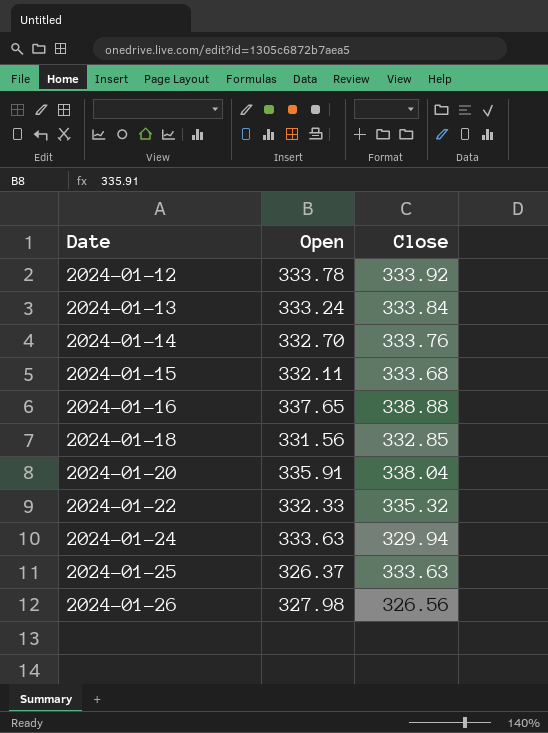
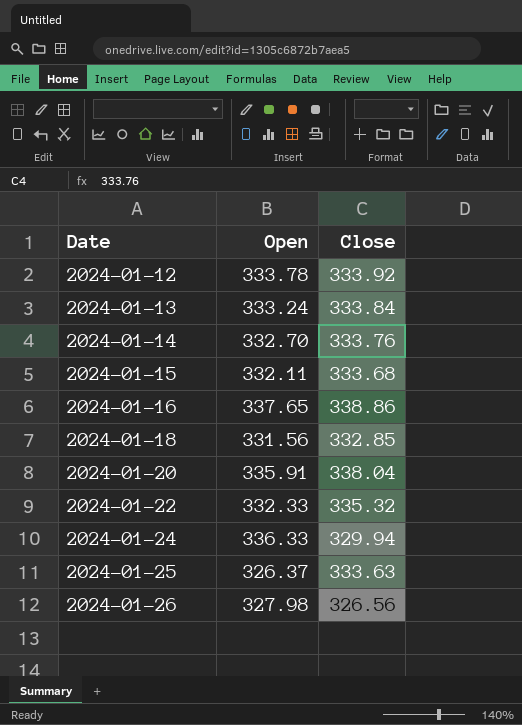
2024-01-16 | Close: 338.88 -> 338.86
2024-01-24 | Open: 333.63 -> 336.33

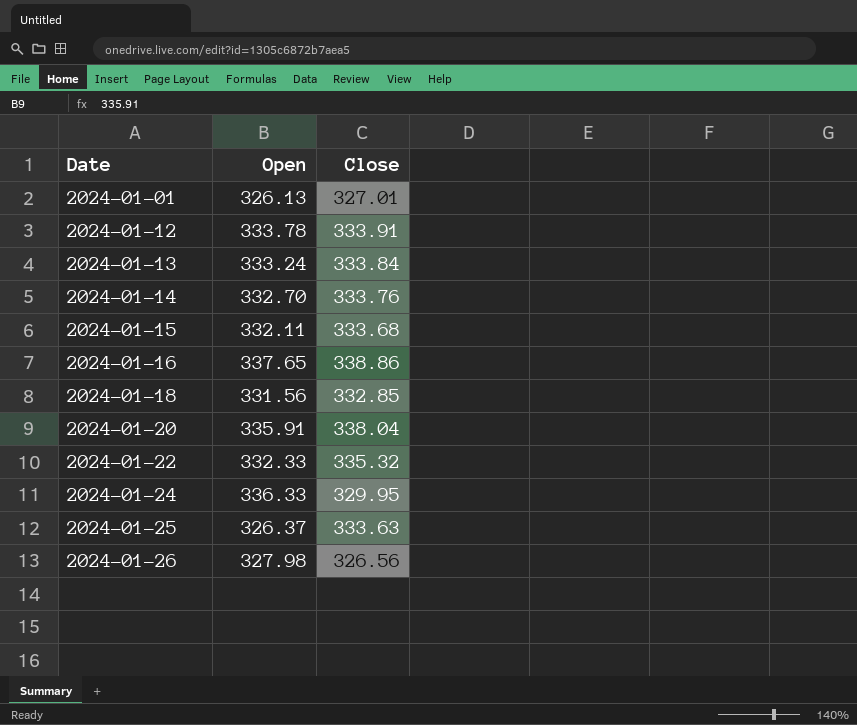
row 2024-01-01: none -> 326.13 | 327.01
2024-01-12 | Close: 333.92 -> 333.91
2024-01-24 | Close: 329.94 -> 329.95

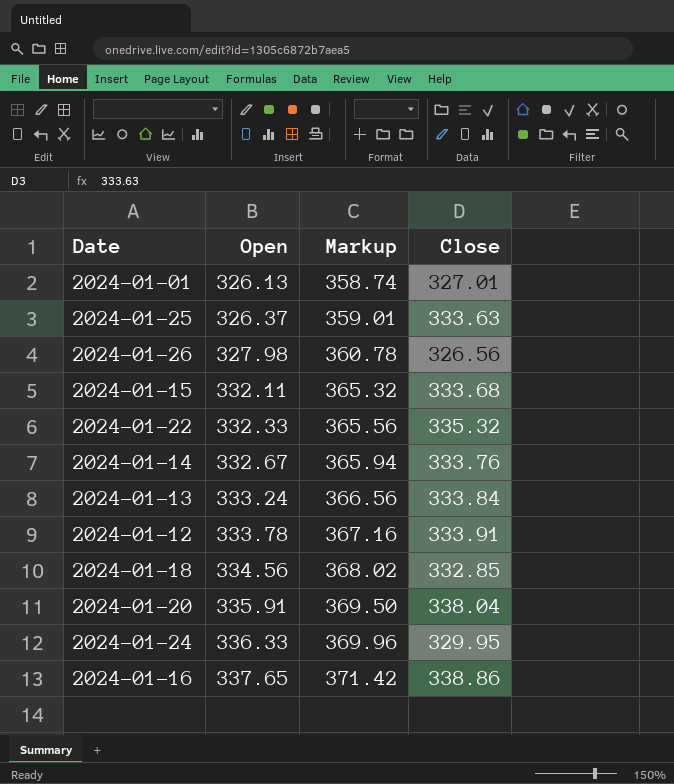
row order: Date ascending -> Open ascending
column Markup | formula: none -> [Open] * 1.1
2024-01-14 | Open: 332.70 -> 332.67
2024-01-18 | Open: 331.56 -> 334.56

